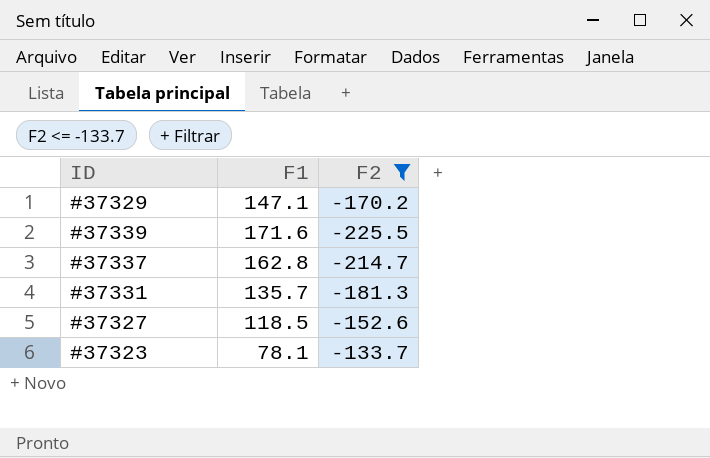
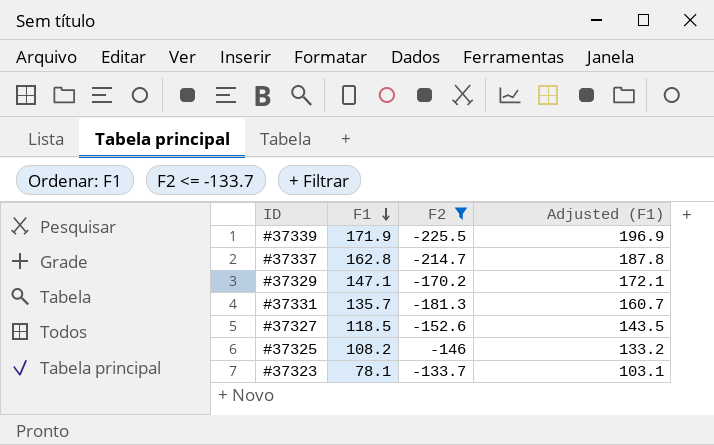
row order: none -> F1 descending
column Adjusted (F1) | formula: none -> [F1] + 25
#37339 | F1: 171.6 -> 171.9
row #37325: none -> 108.2 | -146 | 133.2

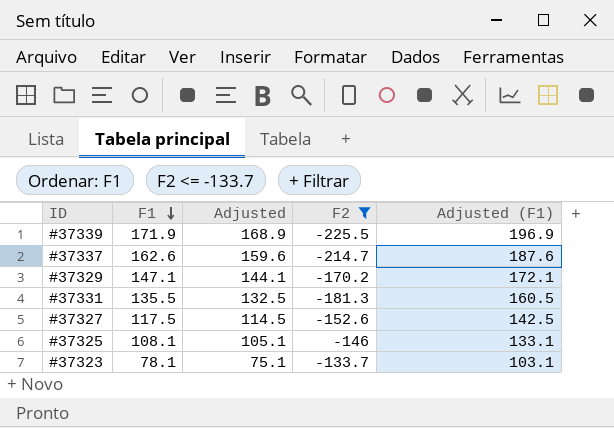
column Adjusted | formula: none -> [F1] - 3
#37337 | F1: 162.8 -> 162.6
#37337 | Adjusted (F1): 187.8 -> 187.6
#37331 | F1: 135.7 -> 135.5
#37331 | Adjusted (F1): 160.7 -> 160.5
#37327 | F1: 118.5 -> 117.5
#37327 | Adjusted (F1): 143.5 -> 142.5
#37325 | F1: 108.2 -> 108.1
#37325 | Adjusted (F1): 133.2 -> 133.1

